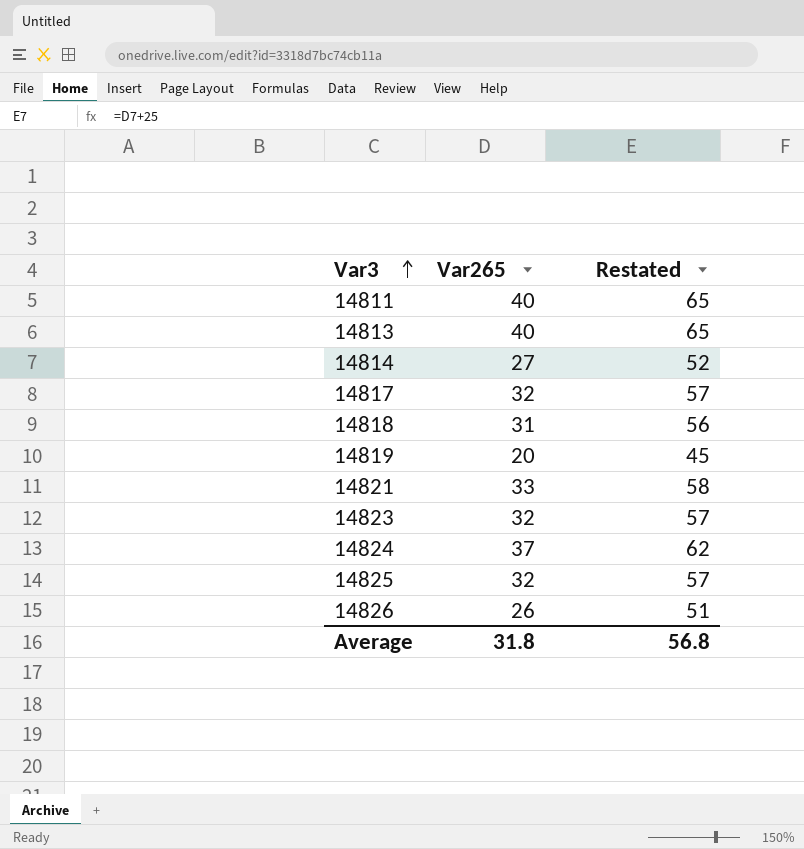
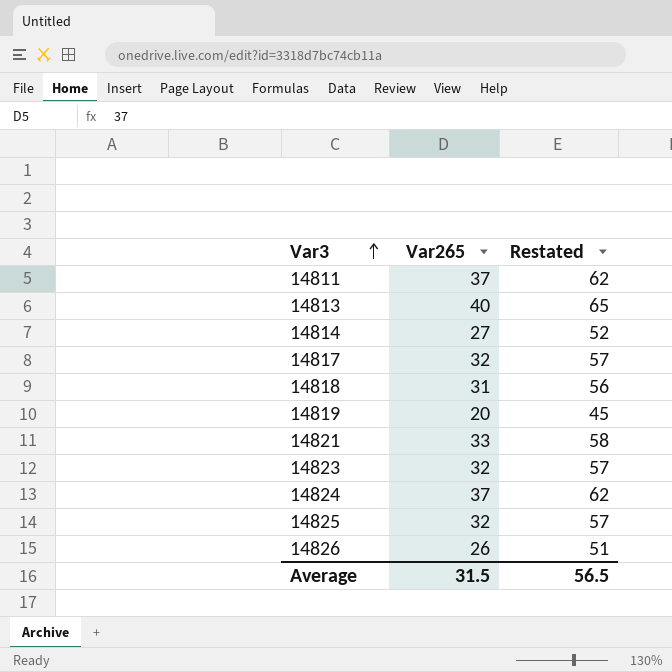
14811 | Var265: 40 -> 37
14811 | Restated: 65 -> 62
Average | Var265: 31.8 -> 31.5
Average | Restated: 56.8 -> 56.5

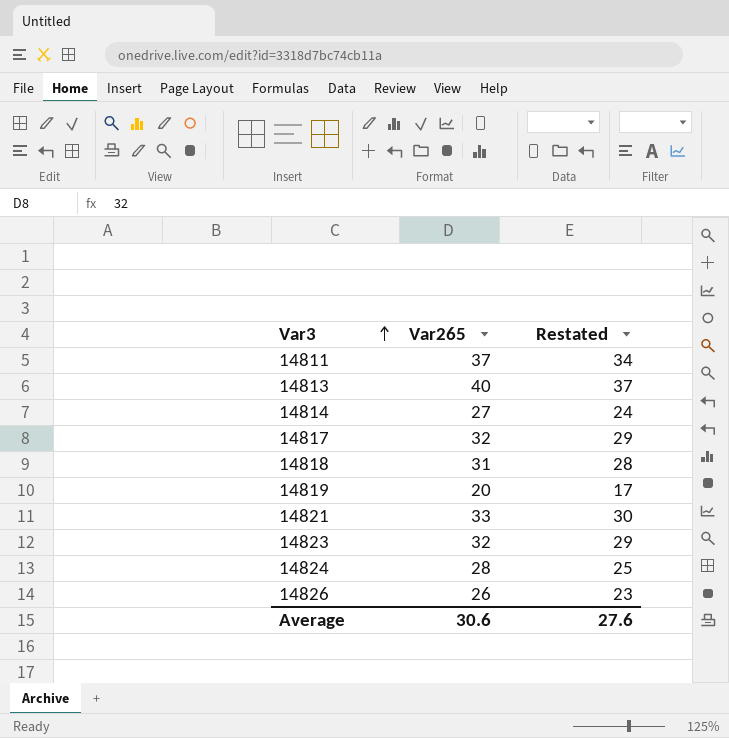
column Restated | formula: [Var265] + 25 -> [Var265] - 3
row 14825: 32 | 57 -> none
14824 | Var265: 37 -> 28
Average | Var265: 31.5 -> 30.6
Average | Restated: 56.5 -> 27.6

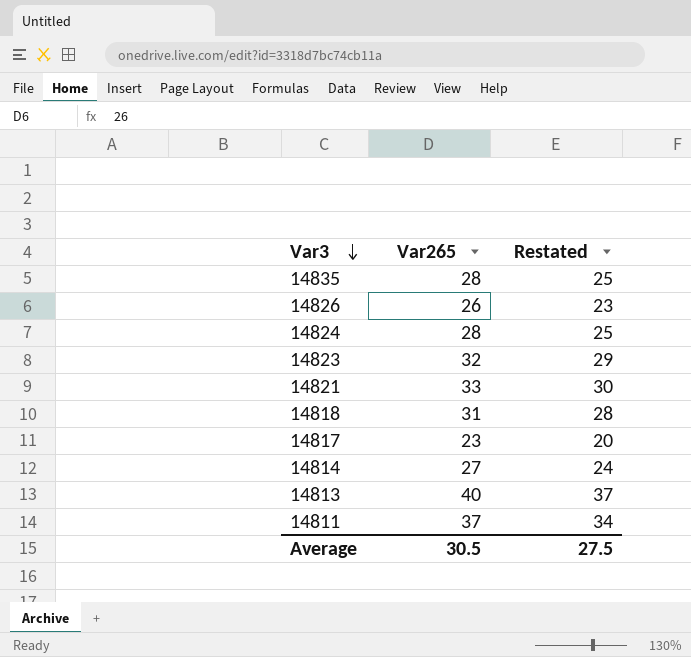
row order: Var3 ascending -> Var3 descending
row 14819: 20 | 17 -> none
row 14835: none -> 28 | 25
14817 | Var265: 32 -> 23
14817 | Restated: 29 -> 20
Average | Var265: 30.6 -> 30.5
Average | Restated: 27.6 -> 27.5

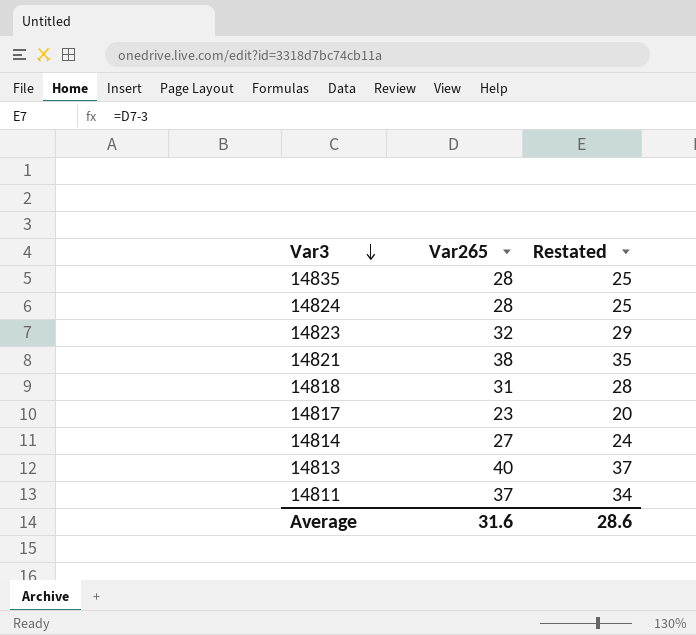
row 14826: 26 | 23 -> none
14821 | Var265: 33 -> 38
14821 | Restated: 30 -> 35
Average | Var265: 30.5 -> 31.6
Average | Restated: 27.5 -> 28.6

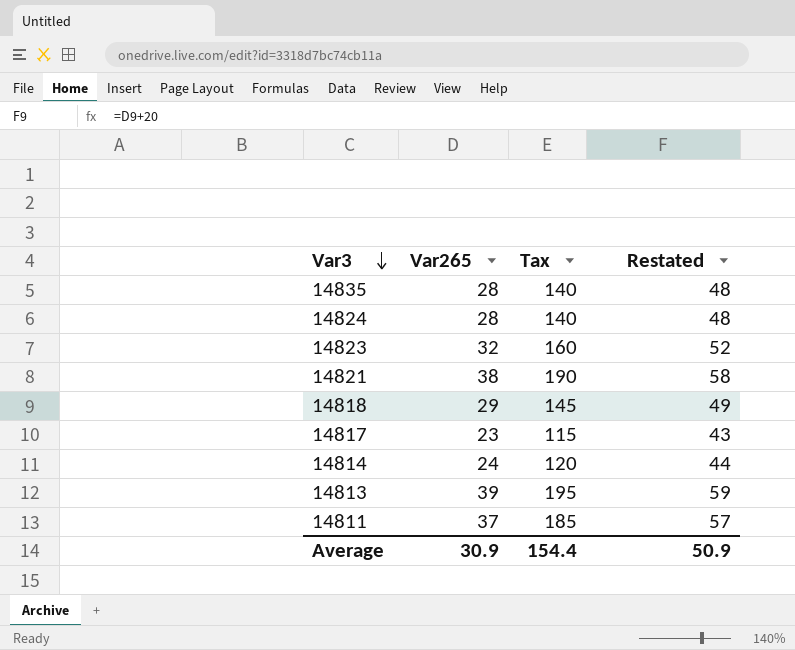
column Tax | formula: none -> [Var265] * 5
column Restated | formula: [Var265] - 3 -> [Var265] + 20
14818 | Var265: 31 -> 29
14814 | Var265: 27 -> 24
14813 | Var265: 40 -> 39
Average | Var265: 31.6 -> 30.9
Average | Restated: 28.6 -> 50.9

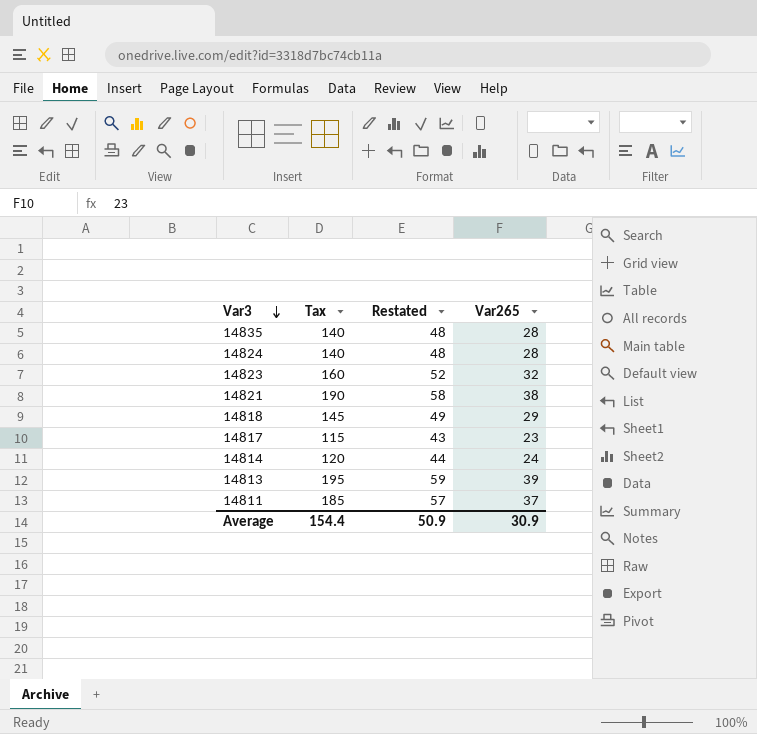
column Var265 | position: 2 -> 4

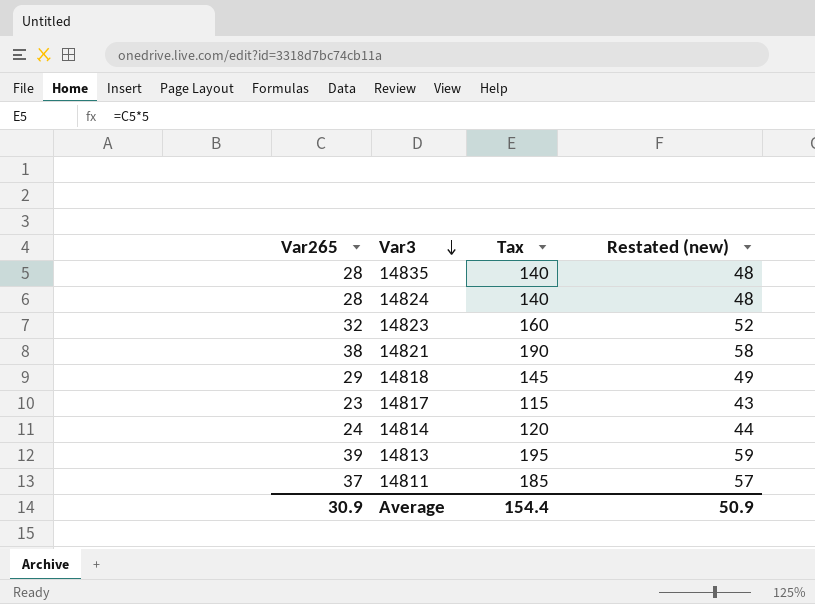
column Var265 | position: 4 -> 1
column name: Restated -> Restated (new)

